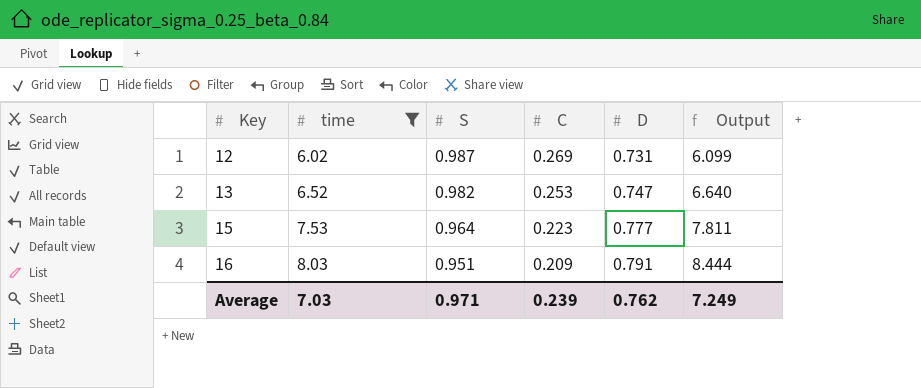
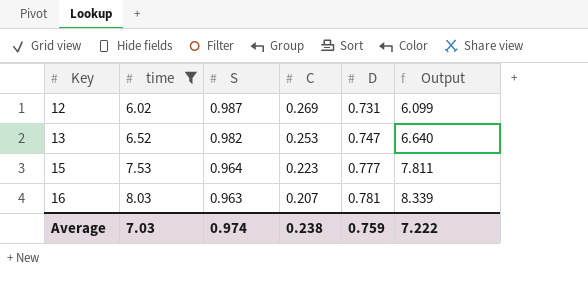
16 | S: 0.951 -> 0.963
16 | C: 0.209 -> 0.207
16 | D: 0.791 -> 0.781
16 | Output: 8.444 -> 8.339
Average | S: 0.971 -> 0.974
Average | C: 0.239 -> 0.238
Average | D: 0.762 -> 0.759
Average | Output: 7.249 -> 7.222

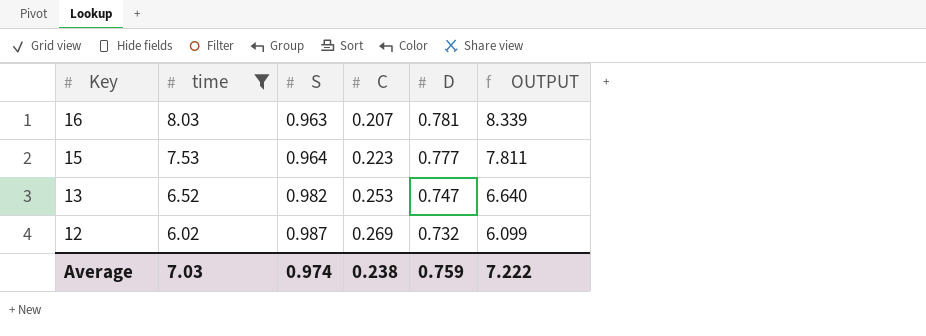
row order: Key ascending -> Key descending
column name: Output -> OUTPUT
12 | D: 0.731 -> 0.732

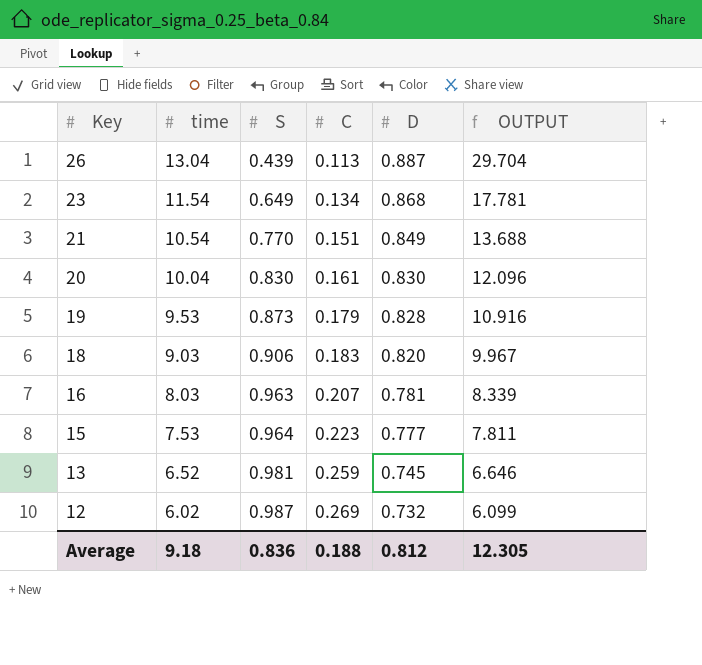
filter: time <= 8.03 -> none
13 | S: 0.982 -> 0.981
13 | C: 0.253 -> 0.259
13 | D: 0.747 -> 0.745
13 | OUTPUT: 6.640 -> 6.646
Average | time: 7.03 -> 9.18
Average | S: 0.974 -> 0.836
Average | C: 0.238 -> 0.188
Average | D: 0.759 -> 0.812
Average | OUTPUT: 7.222 -> 12.305

